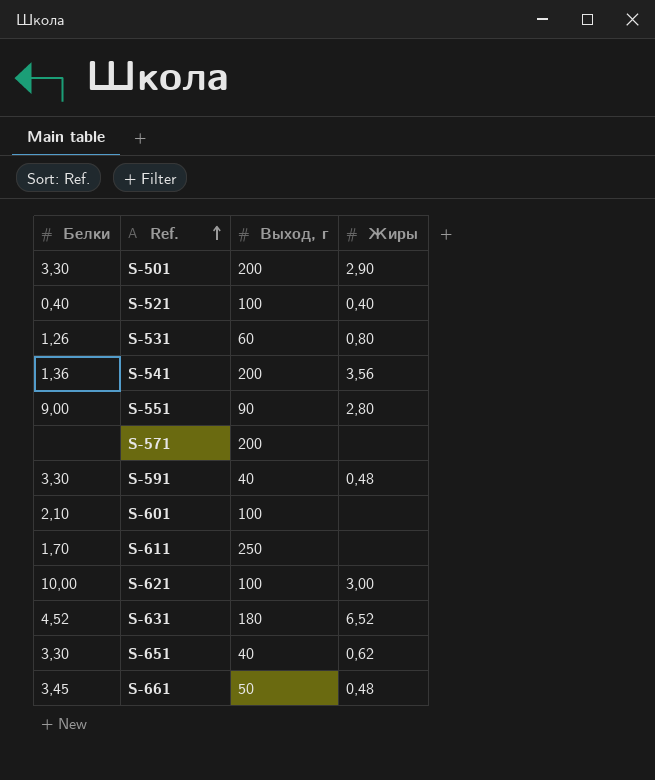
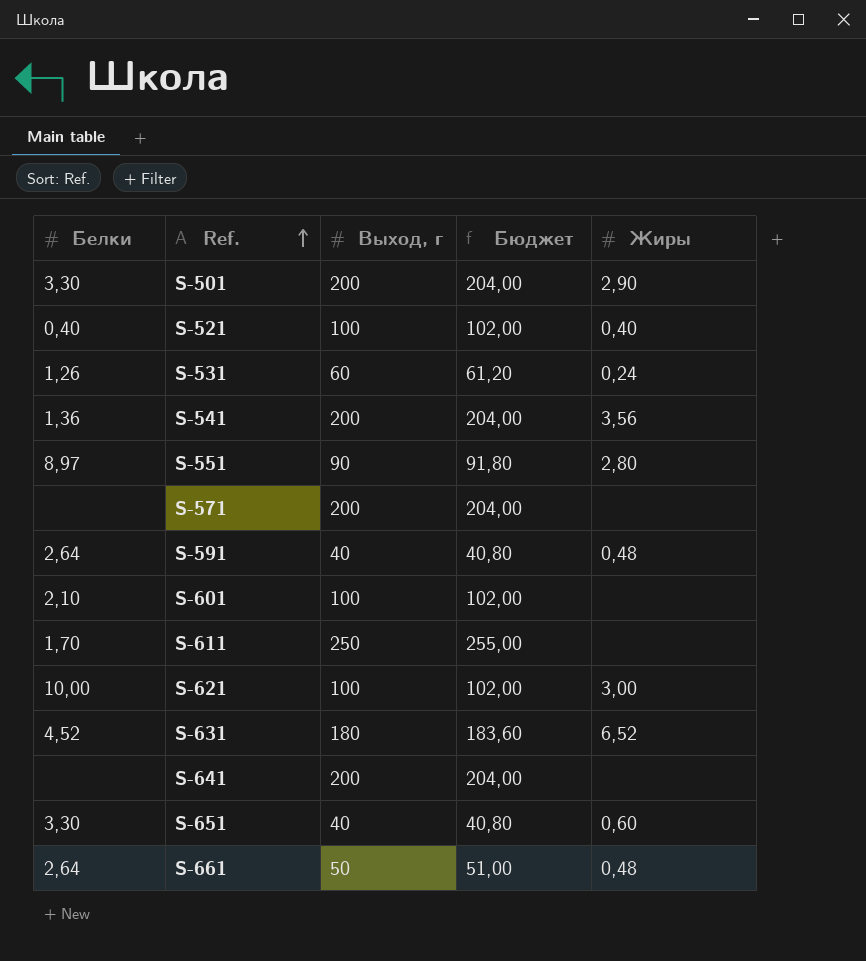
column Бюджет | formula: none -> [Выход, г] * 1,02
S-531 | Жиры: 0,80 -> 0,24
S-551 | Белки: 9,00 -> 8,97
S-591 | Белки: 3,30 -> 2,64
row S-641: none -> none | 200 | 204,00 | none
S-651 | Жиры: 0,62 -> 0,60
S-661 | Белки: 3,45 -> 2,64

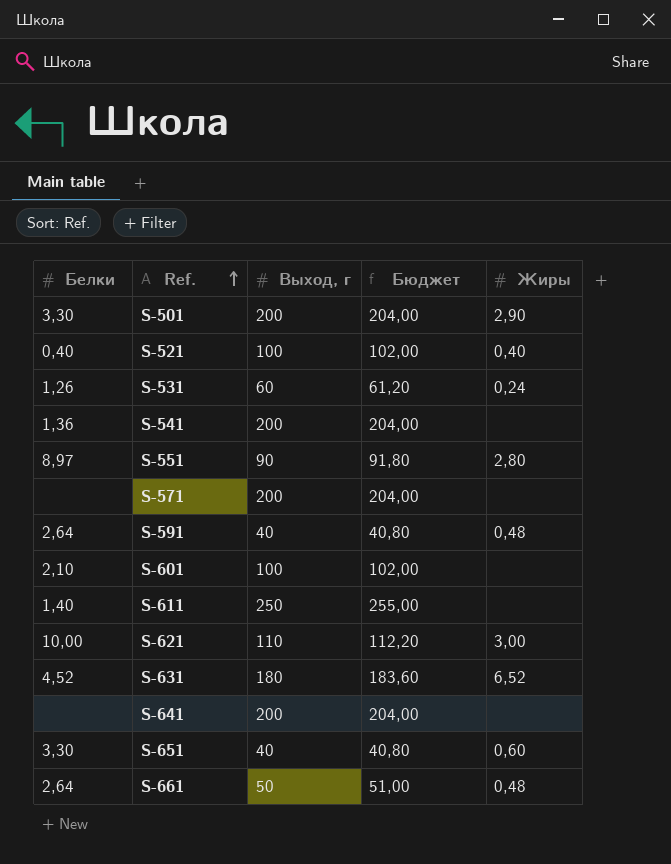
S-541 | Жиры: 3,56 -> none
S-611 | Белки: 1,70 -> 1,40
S-621 | Выход, г: 100 -> 110
S-621 | Бюджет: 102,00 -> 112,20

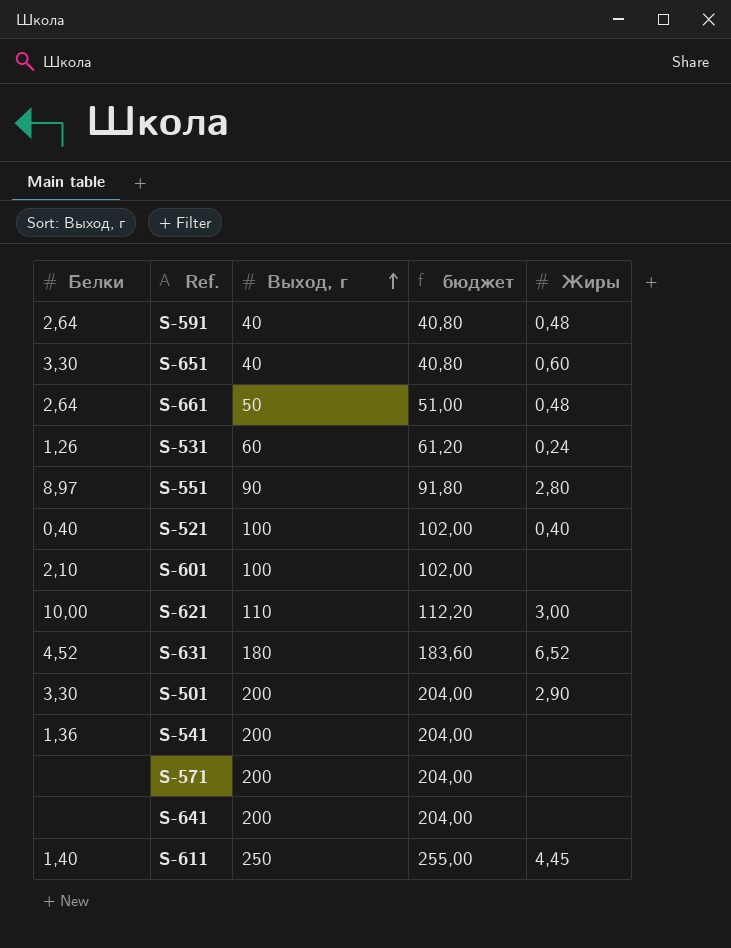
row order: Ref. ascending -> Выход, г ascending
column name: Бюджет -> бюджет
S-611 | Жиры: none -> 4,45

